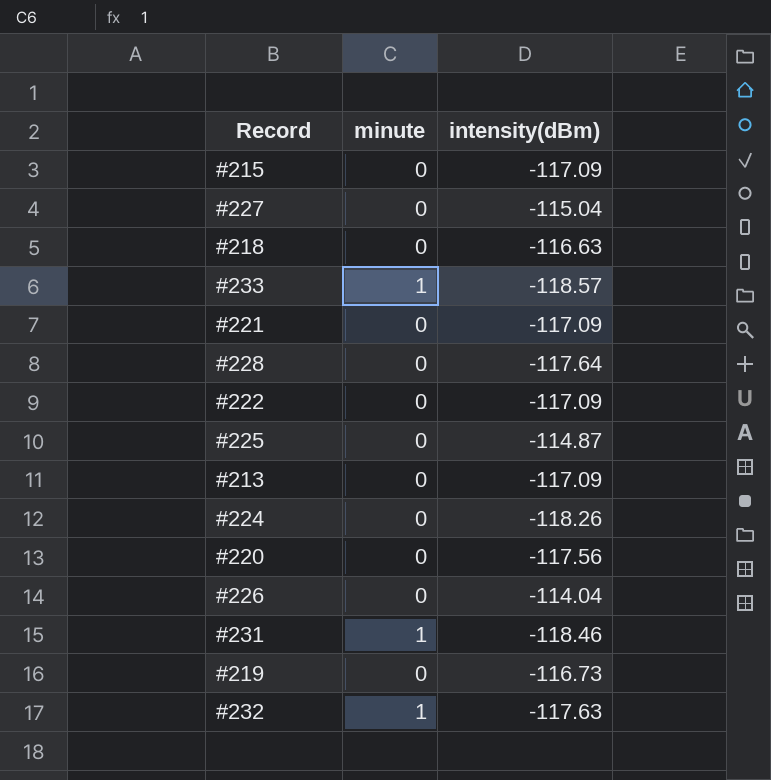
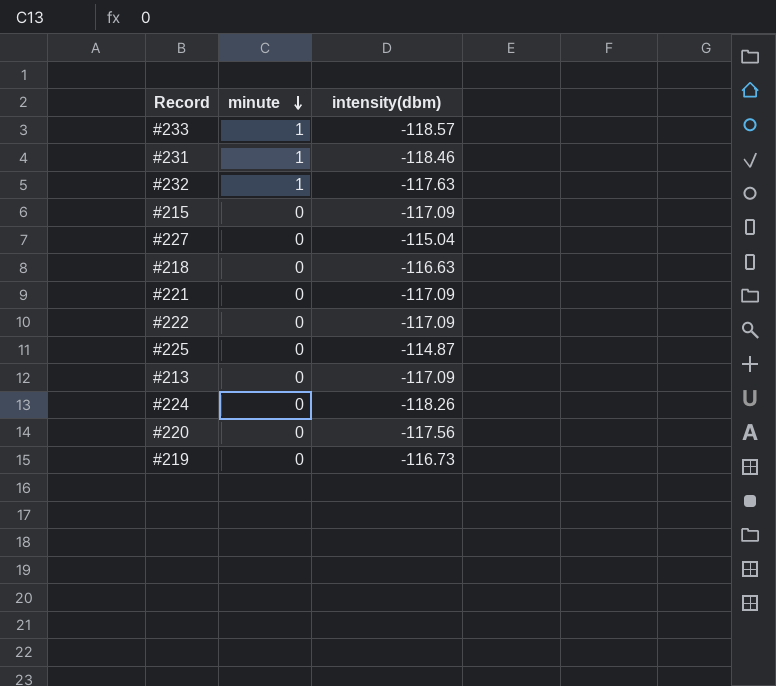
row order: none -> minute descending
column name: intensity(dBm) -> intensity(dbm)
row #228: 0 | -117.64 -> none
row #226: 0 | -114.04 -> none

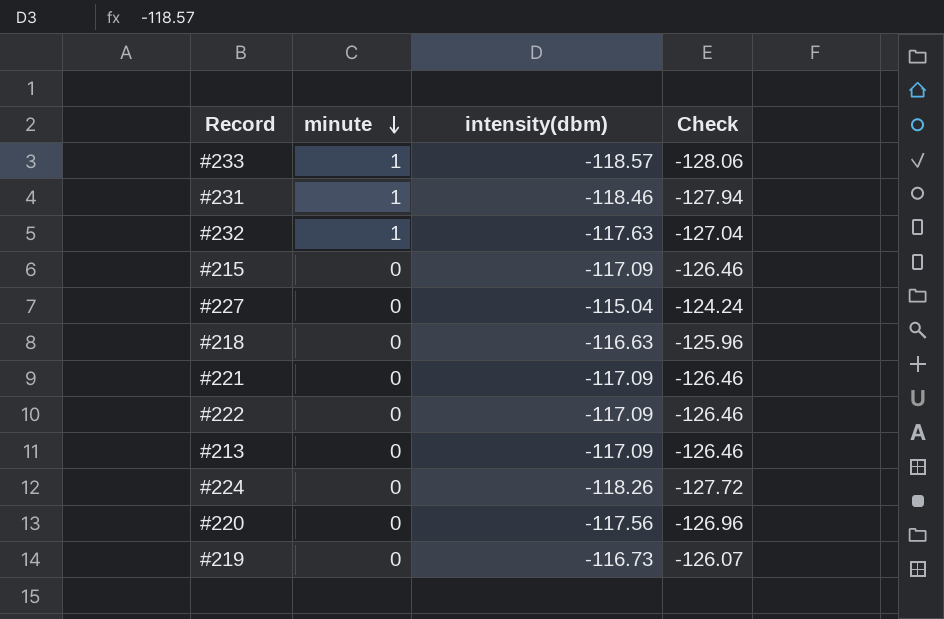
column Check | formula: none -> [intensity(dbm)] * 1.08
row #225: 0 | -114.87 -> none

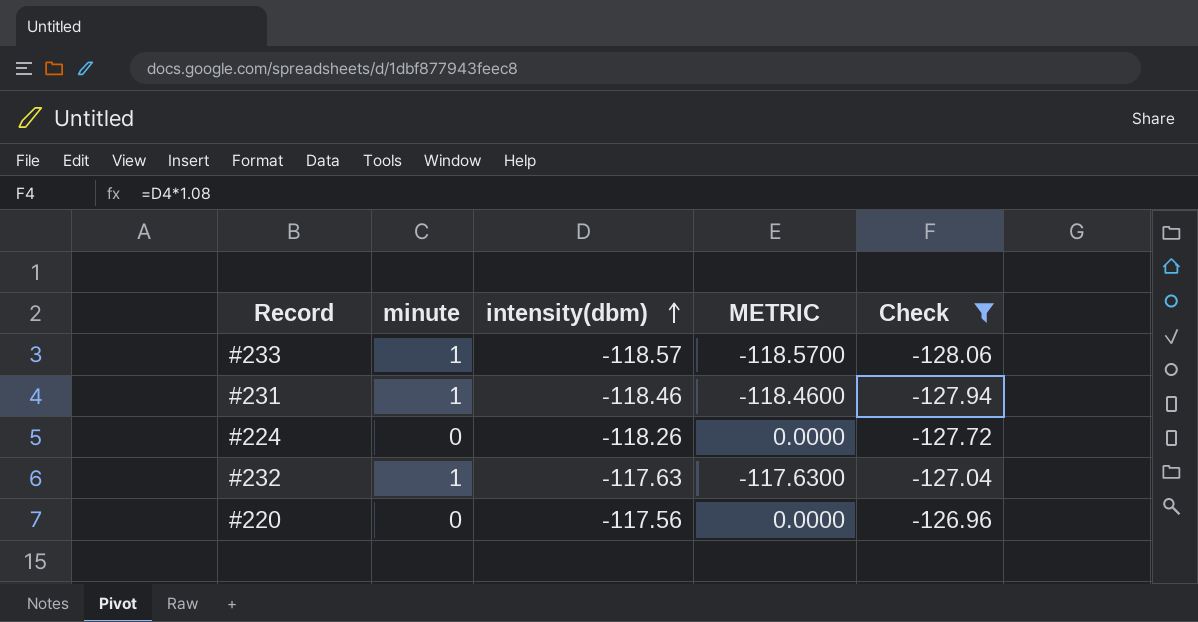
filter: none -> Check <= -126.96
row order: minute descending -> intensity(dbm) ascending
column METRIC | formula: none -> [minute] * [intensity(dbm)]

